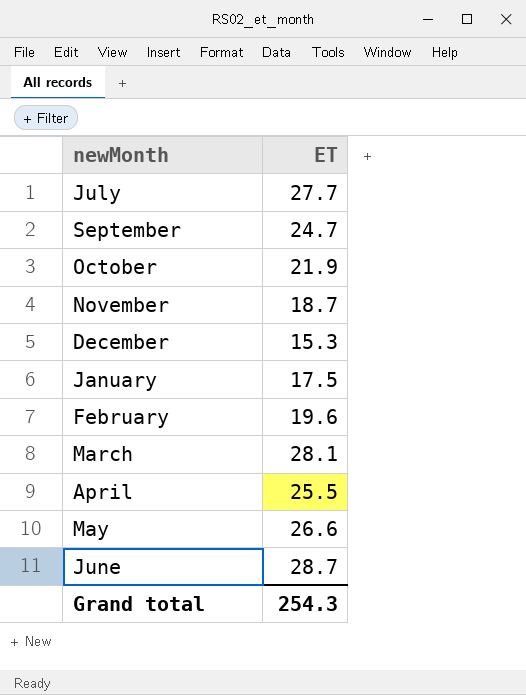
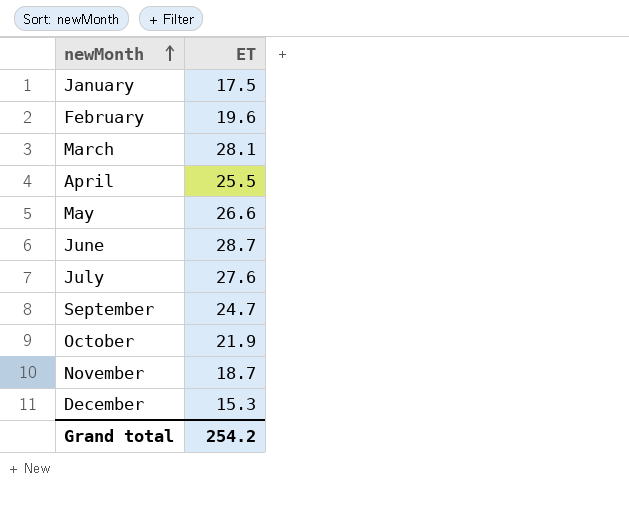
row order: none -> newMonth ascending
July | ET: 27.7 -> 27.6
Grand total | ET: 254.3 -> 254.2

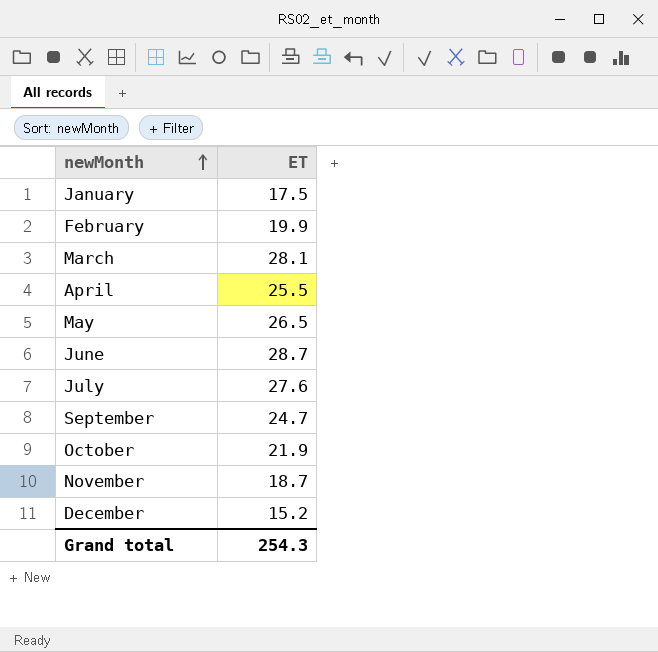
February | ET: 19.6 -> 19.9
May | ET: 26.6 -> 26.5
December | ET: 15.3 -> 15.2
Grand total | ET: 254.2 -> 254.3

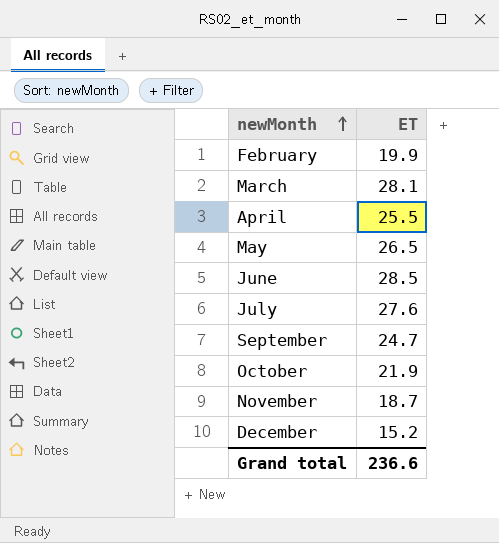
row January: 17.5 -> none
June | ET: 28.7 -> 28.5
Grand total | ET: 254.3 -> 236.6

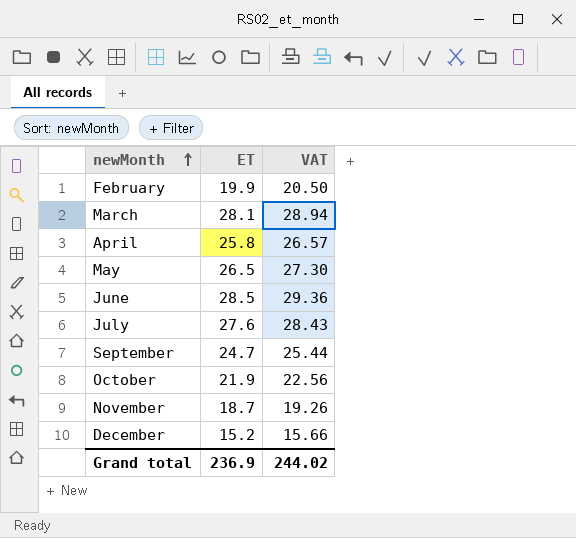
column VAT | formula: none -> [ET] * 1.03
April | ET: 25.5 -> 25.8
Grand total | ET: 236.6 -> 236.9

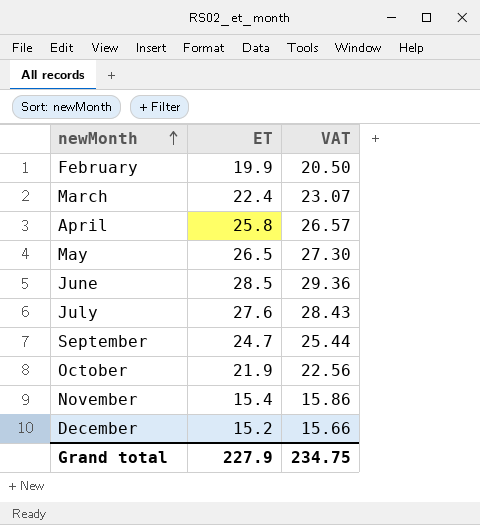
March | ET: 28.1 -> 22.4
March | VAT: 28.94 -> 23.07
November | ET: 18.7 -> 15.4
November | VAT: 19.26 -> 15.86
Grand total | ET: 236.9 -> 227.9
Grand total | VAT: 244.02 -> 234.75

